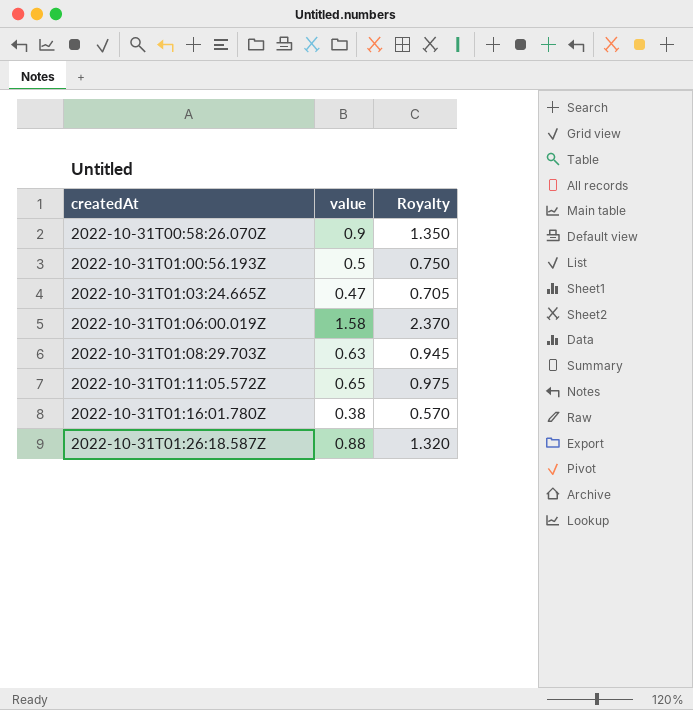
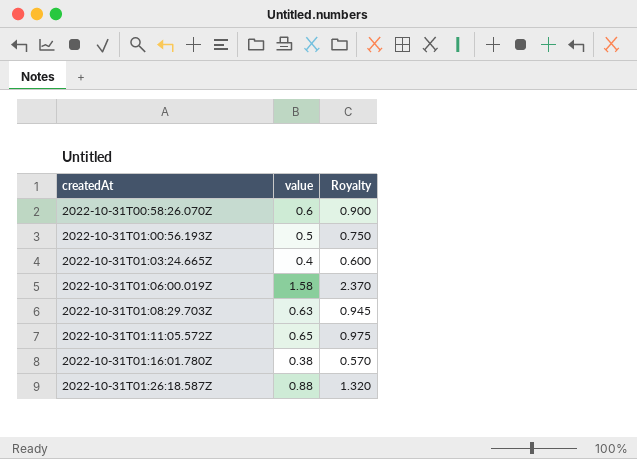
2022-10-31T00:58:26.070Z | value: 0.9 -> 0.6
2022-10-31T00:58:26.070Z | Royalty: 1.350 -> 0.900
2022-10-31T01:03:24.665Z | value: 0.47 -> 0.4
2022-10-31T01:03:24.665Z | Royalty: 0.705 -> 0.600

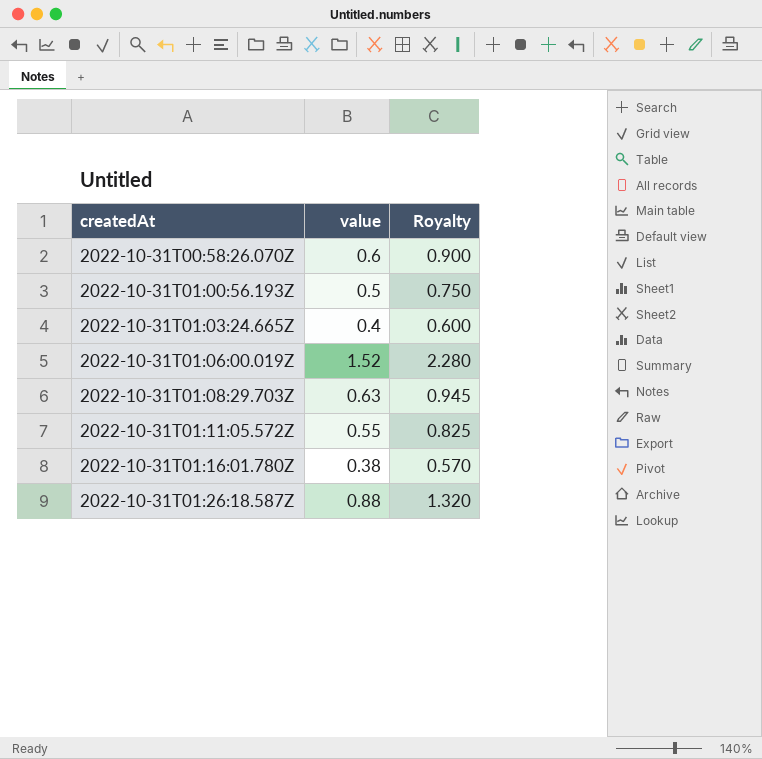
2022-10-31T01:06:00.019Z | value: 1.58 -> 1.52
2022-10-31T01:06:00.019Z | Royalty: 2.370 -> 2.280
2022-10-31T01:11:05.572Z | value: 0.65 -> 0.55
2022-10-31T01:11:05.572Z | Royalty: 0.975 -> 0.825

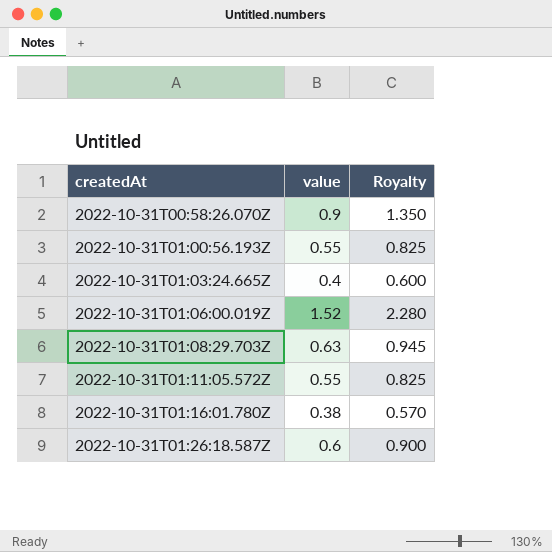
2022-10-31T00:58:26.070Z | value: 0.6 -> 0.9
2022-10-31T00:58:26.070Z | Royalty: 0.900 -> 1.350
2022-10-31T01:00:56.193Z | value: 0.5 -> 0.55
2022-10-31T01:00:56.193Z | Royalty: 0.750 -> 0.825
2022-10-31T01:26:18.587Z | value: 0.88 -> 0.6
2022-10-31T01:26:18.587Z | Royalty: 1.320 -> 0.900

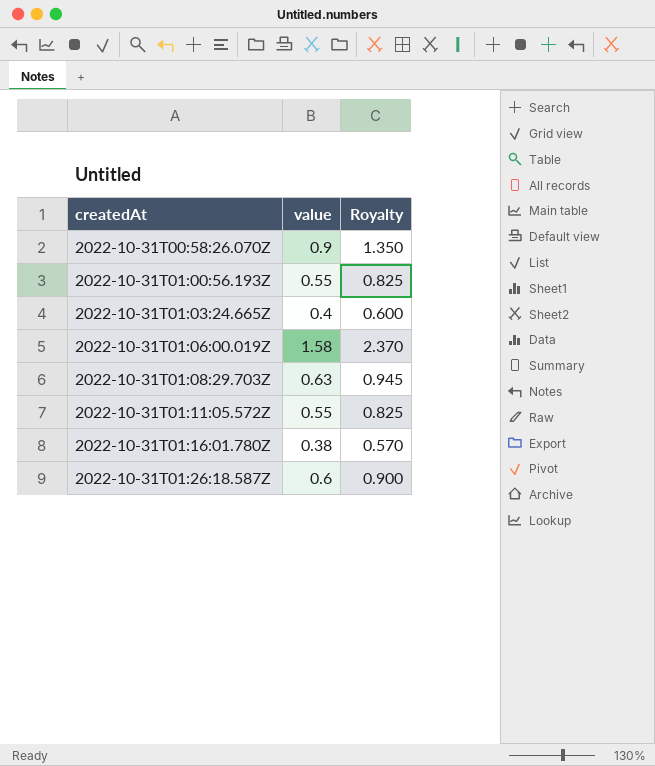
2022-10-31T01:06:00.019Z | value: 1.52 -> 1.58
2022-10-31T01:06:00.019Z | Royalty: 2.280 -> 2.370

